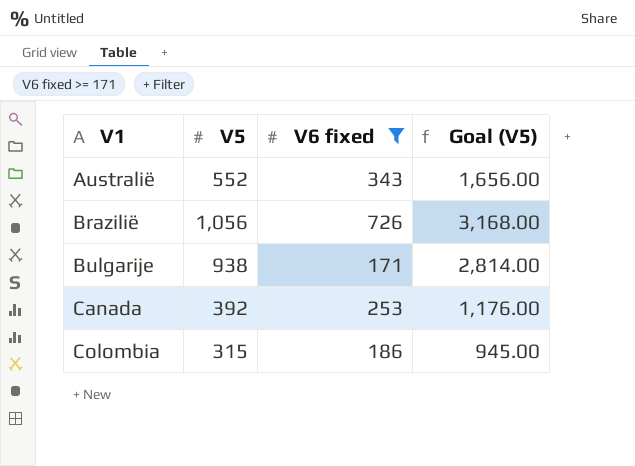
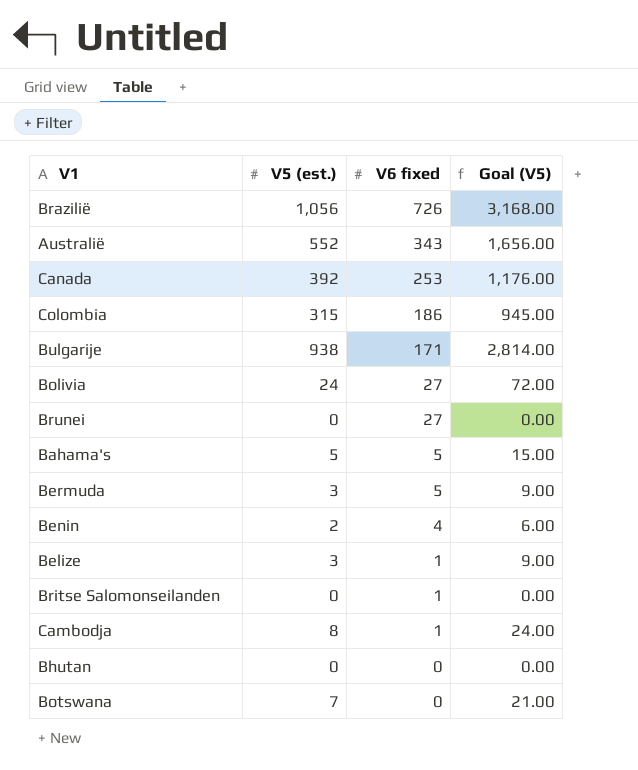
filter: V6 fixed >= 171 -> none
row order: V1 ascending -> V6 fixed descending
column name: V5 -> V5 (est.)

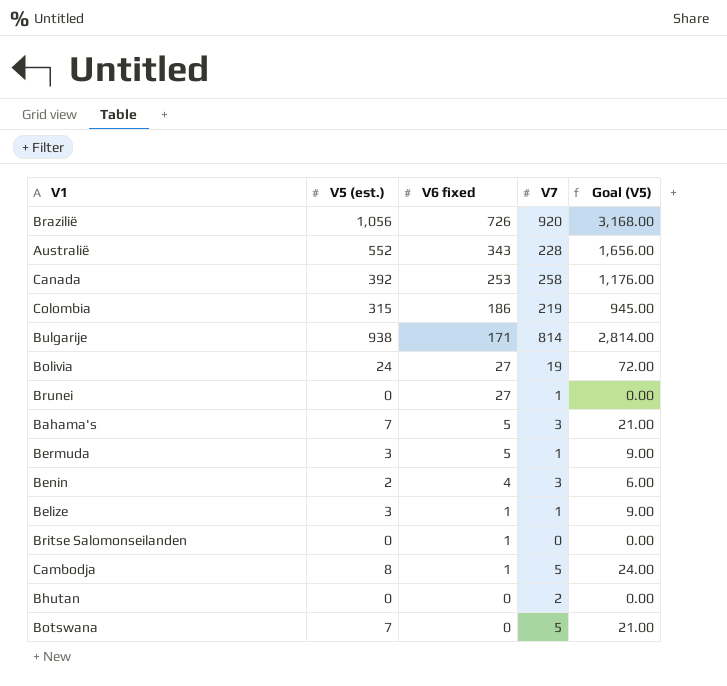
column V7 | position: none -> 4
Bahama's | V5 (est.): 5 -> 7
Bahama's | Goal (V5): 15.00 -> 21.00

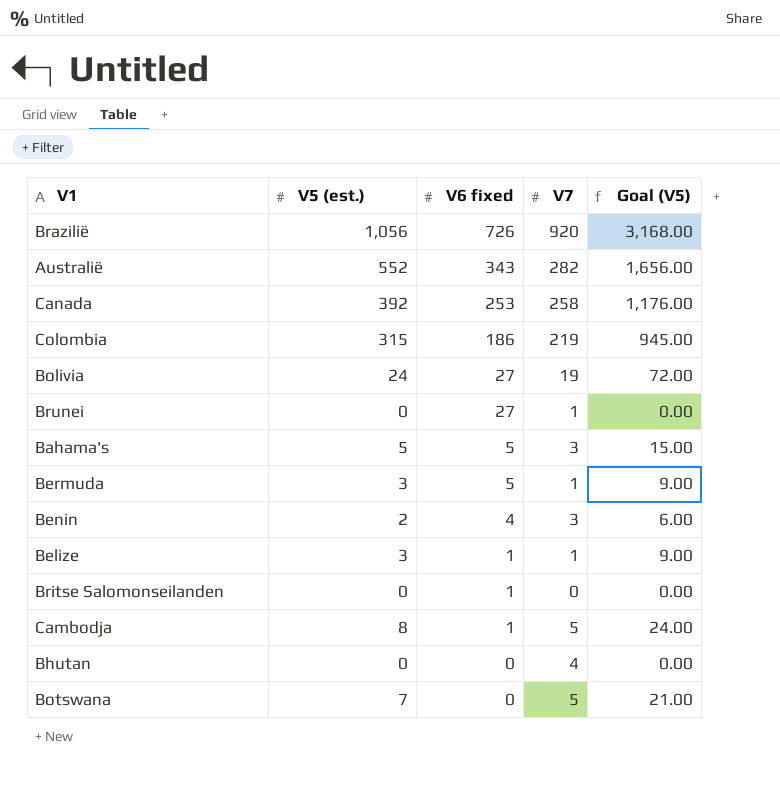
row Bulgarije: 938 | 171 | 814 | 2,814.00 -> none
Australië | V7: 228 -> 282
Bahama's | V5 (est.): 7 -> 5
Bahama's | Goal (V5): 21.00 -> 15.00
Bhutan | V7: 2 -> 4

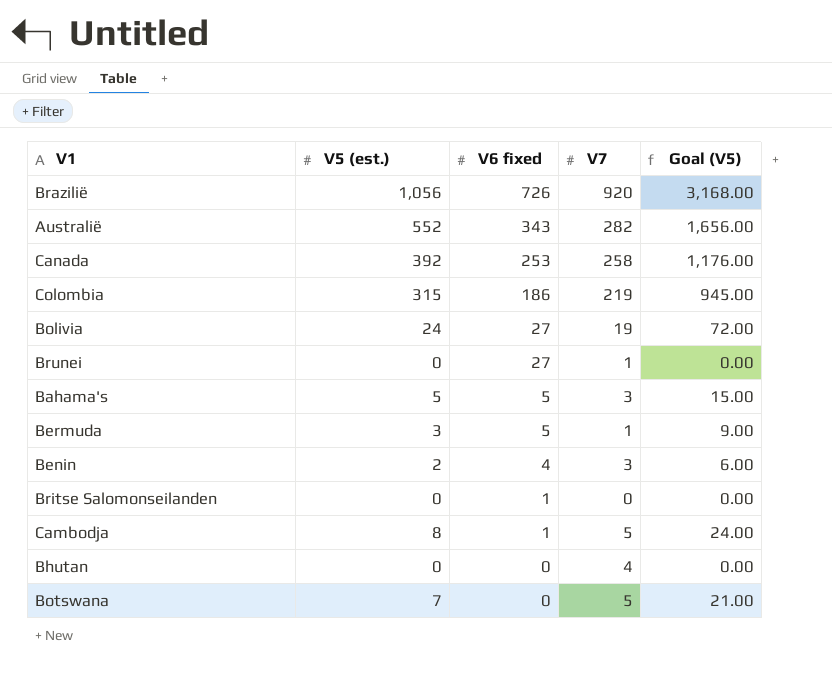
row Belize: 3 | 1 | 1 | 9.00 -> none

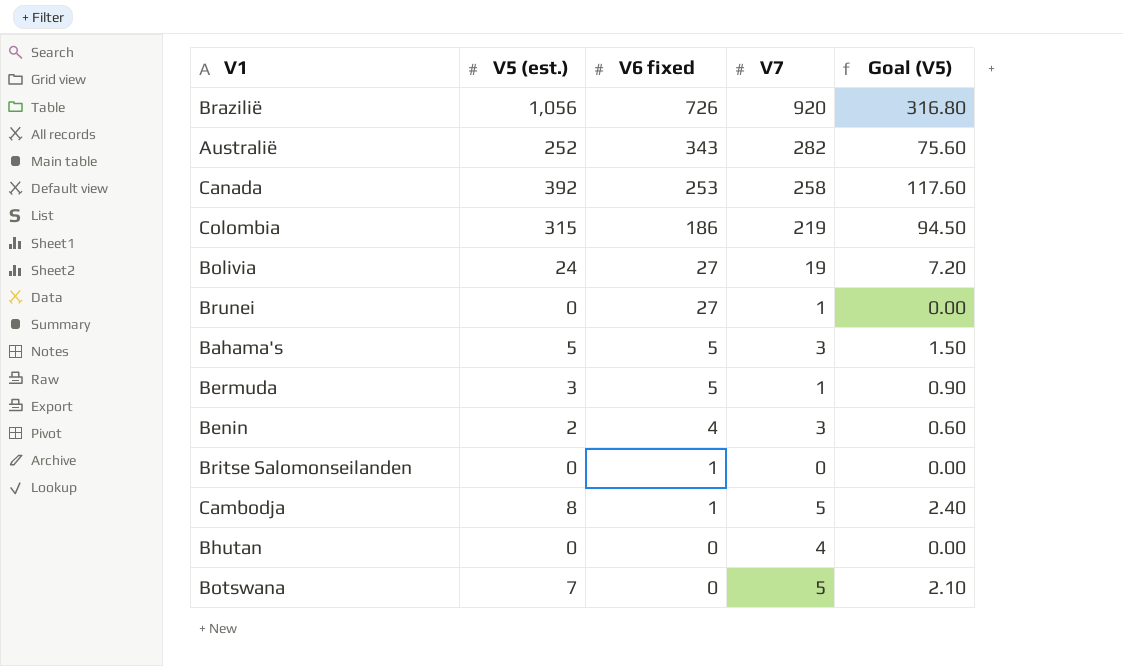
column Goal (V5) | formula: [V5 (est.)] * 3 -> [V5 (est.)] * 0.3
Australië | V5 (est.): 552 -> 252

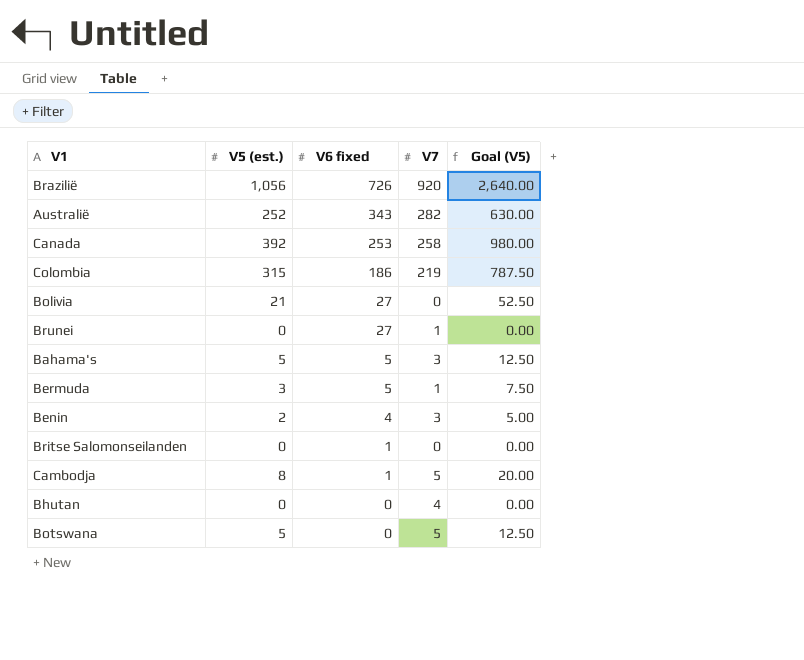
column Goal (V5) | formula: [V5 (est.)] * 0.3 -> [V5 (est.)] * 2.5
Bolivia | V5 (est.): 24 -> 21
Bolivia | V7: 19 -> 0
Botswana | V5 (est.): 7 -> 5

